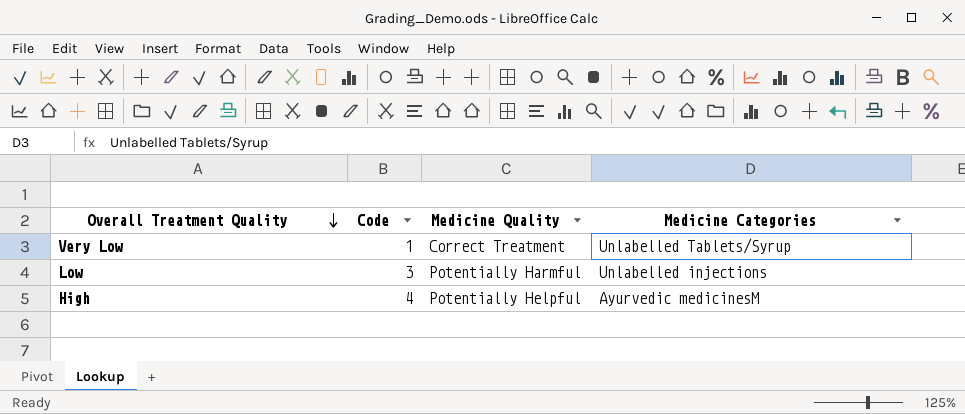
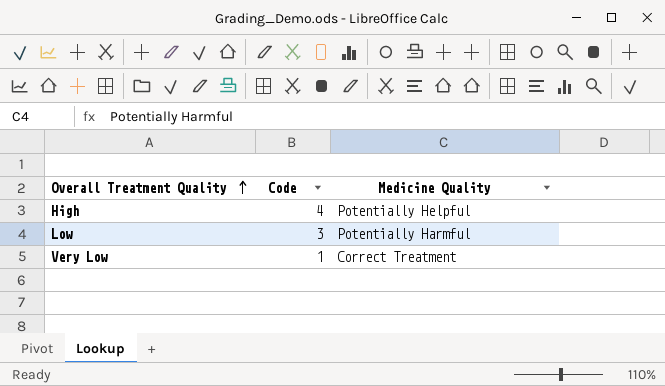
row order: Overall Treatment Quality descending -> Overall Treatment Quality ascending
column Medicine Categories | position: 4 -> none

